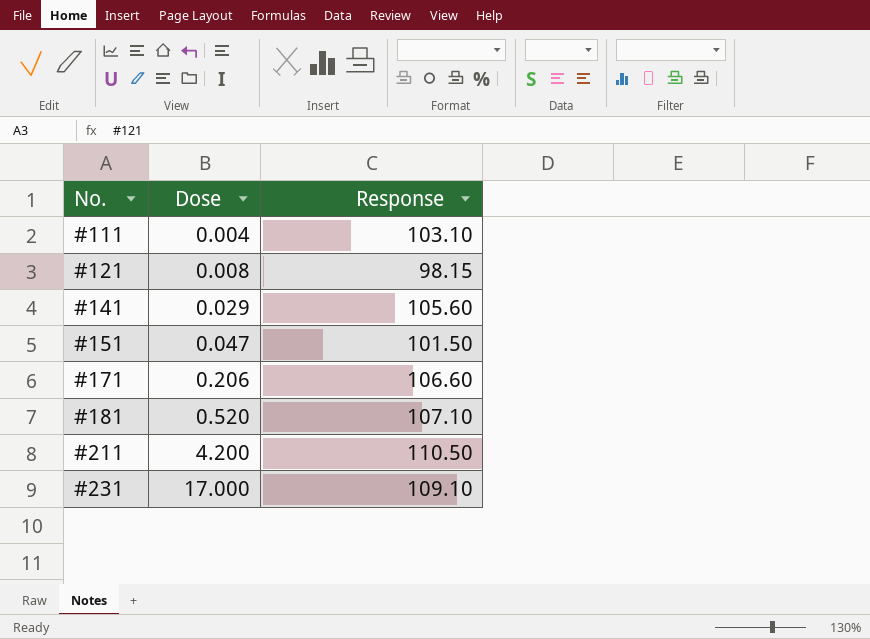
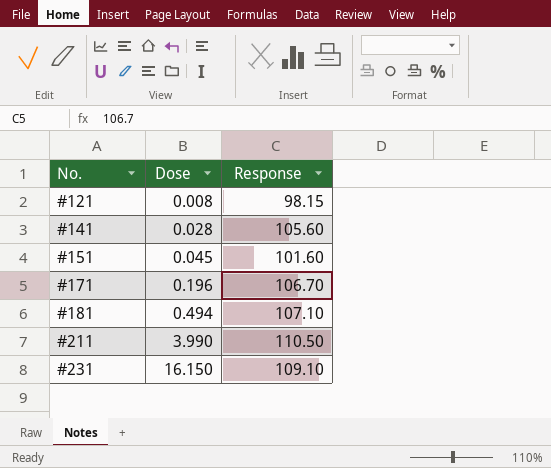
row #111: 0.004 | 103.10 -> none
#141 | Dose: 0.029 -> 0.028
#151 | Dose: 0.047 -> 0.045
#151 | Response: 101.50 -> 101.60
#171 | Dose: 0.206 -> 0.196
#171 | Response: 106.60 -> 106.70
#181 | Dose: 0.520 -> 0.494
#211 | Dose: 4.200 -> 3.990
#231 | Dose: 17.000 -> 16.150

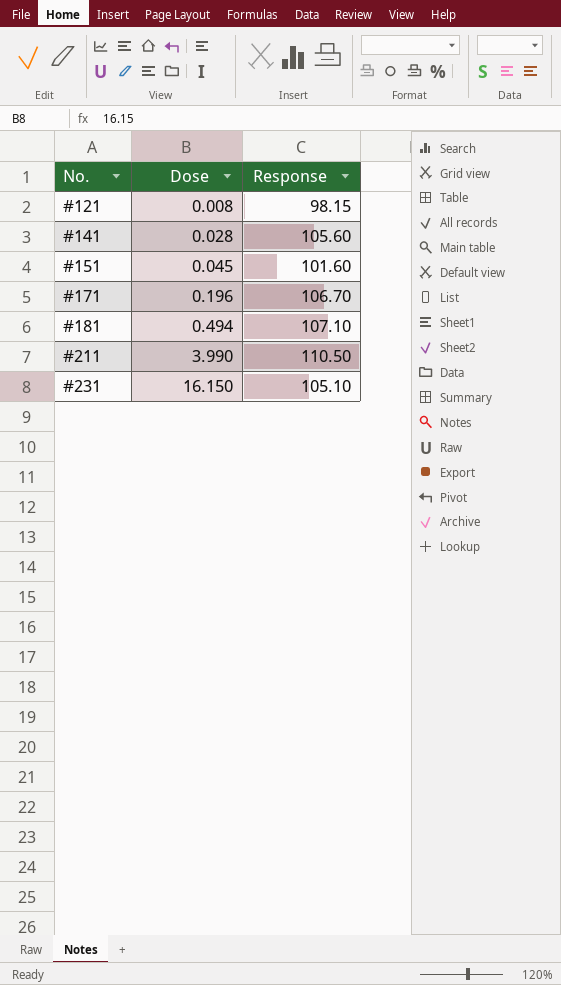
#231 | Response: 109.10 -> 105.10

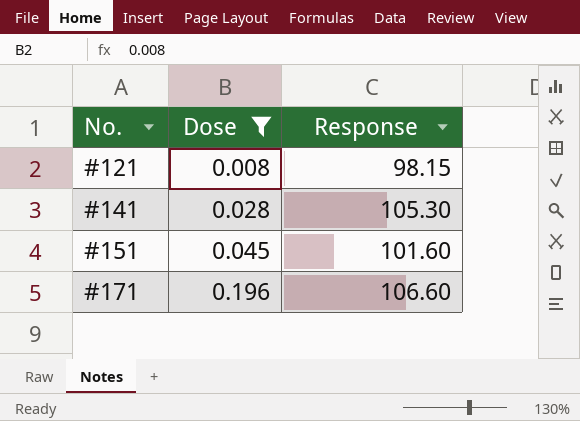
filter: none -> Dose <= 0.196
#141 | Response: 105.60 -> 105.30
#171 | Response: 106.70 -> 106.60

